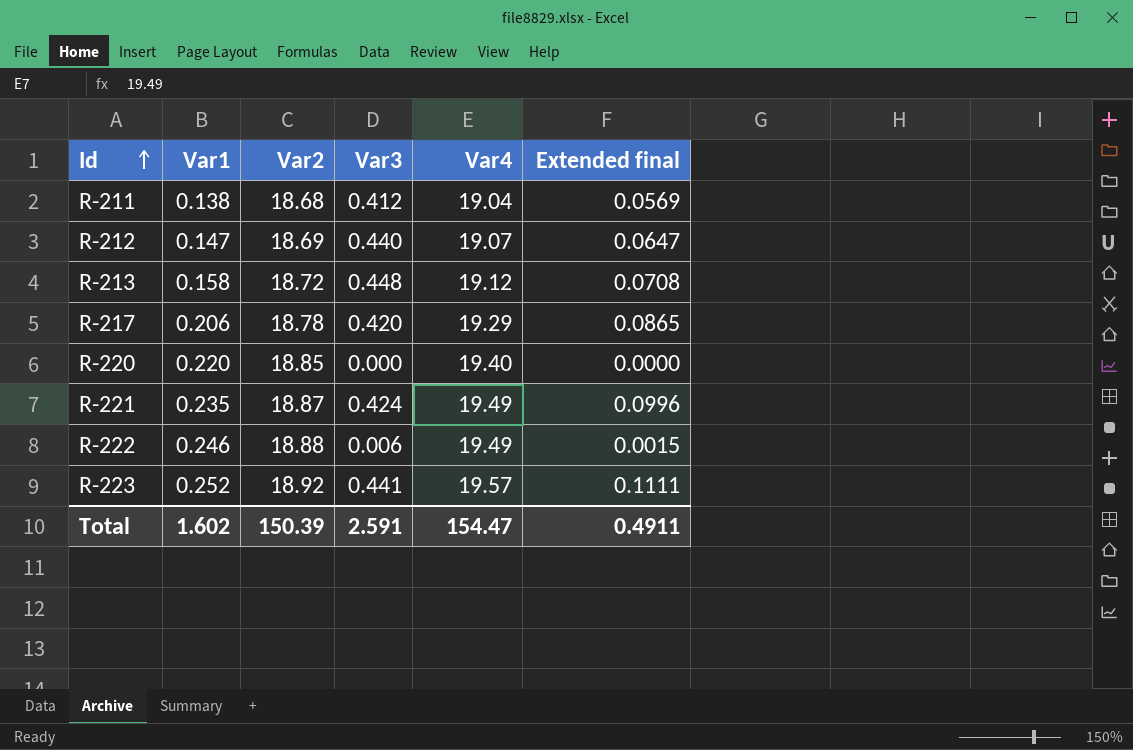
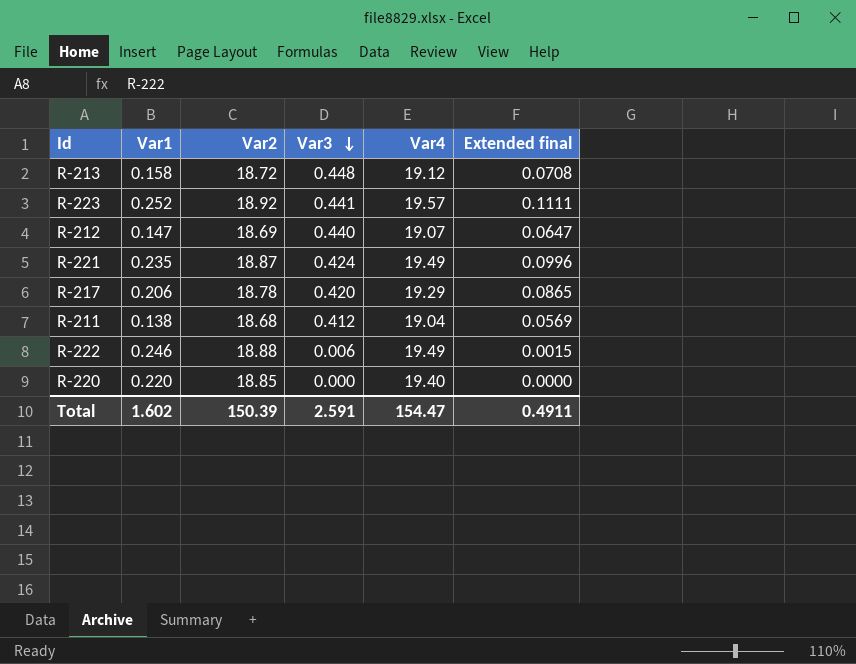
row order: Id ascending -> Var3 descending

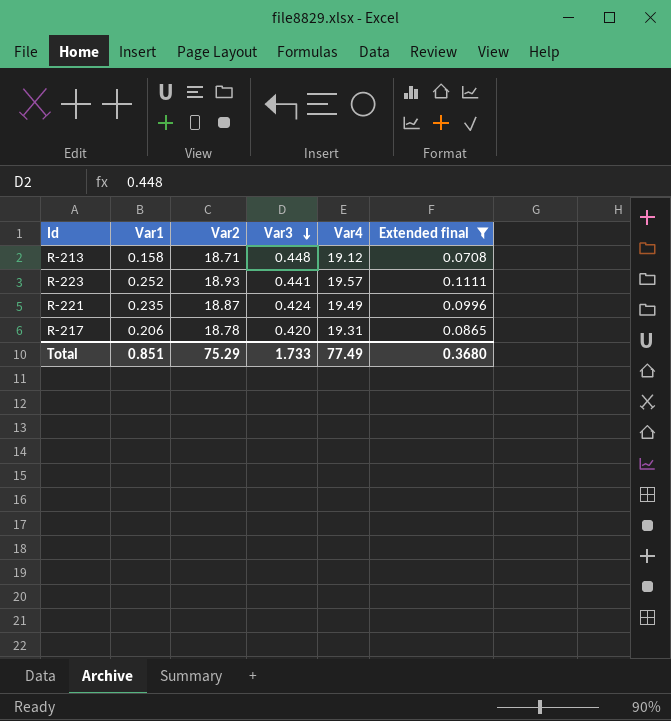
filter: none -> Extended final >= 0.0708
R-213 | Var2: 18.72 -> 18.71
R-223 | Var2: 18.92 -> 18.93
R-217 | Var4: 19.29 -> 19.31
Total | Var1: 1.602 -> 0.851
Total | Var2: 150.39 -> 75.29
Total | Var3: 2.591 -> 1.733
Total | Var4: 154.47 -> 77.49
Total | Extended final: 0.4911 -> 0.3680

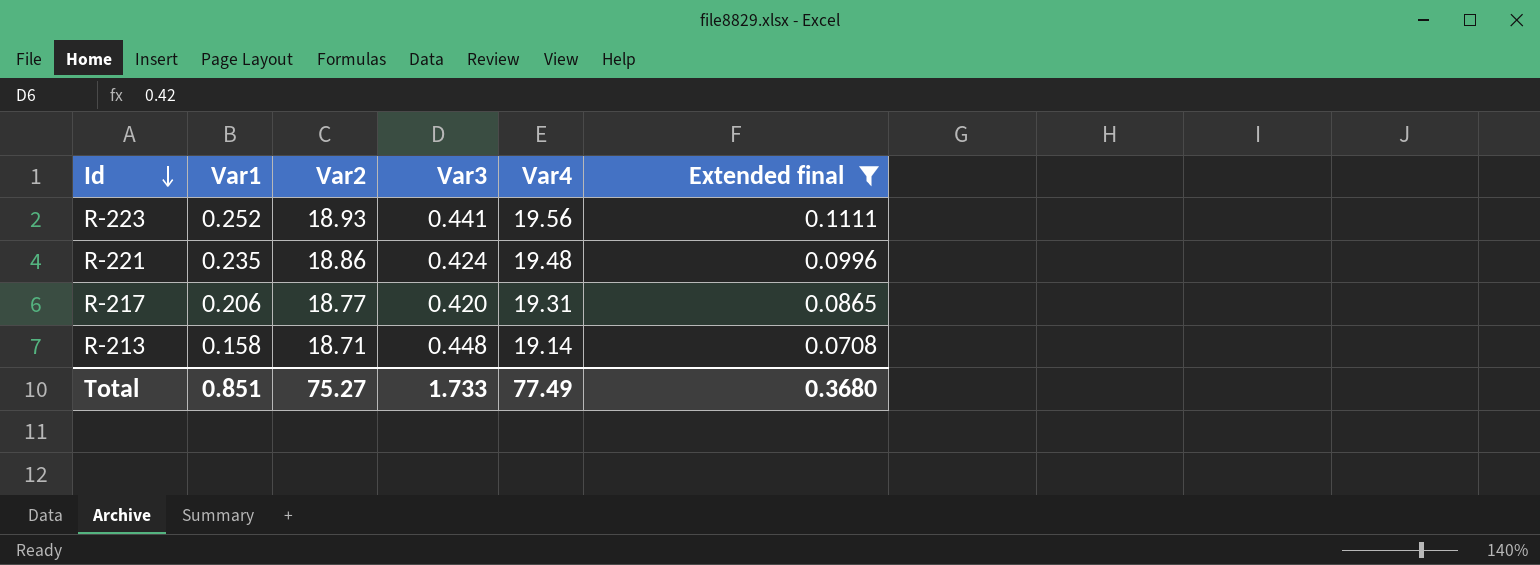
row order: Var3 descending -> Id descending
R-223 | Var4: 19.57 -> 19.56
R-221 | Var2: 18.87 -> 18.86
R-221 | Var4: 19.49 -> 19.48
R-217 | Var2: 18.78 -> 18.77
R-213 | Var4: 19.12 -> 19.14
Total | Var2: 75.29 -> 75.27

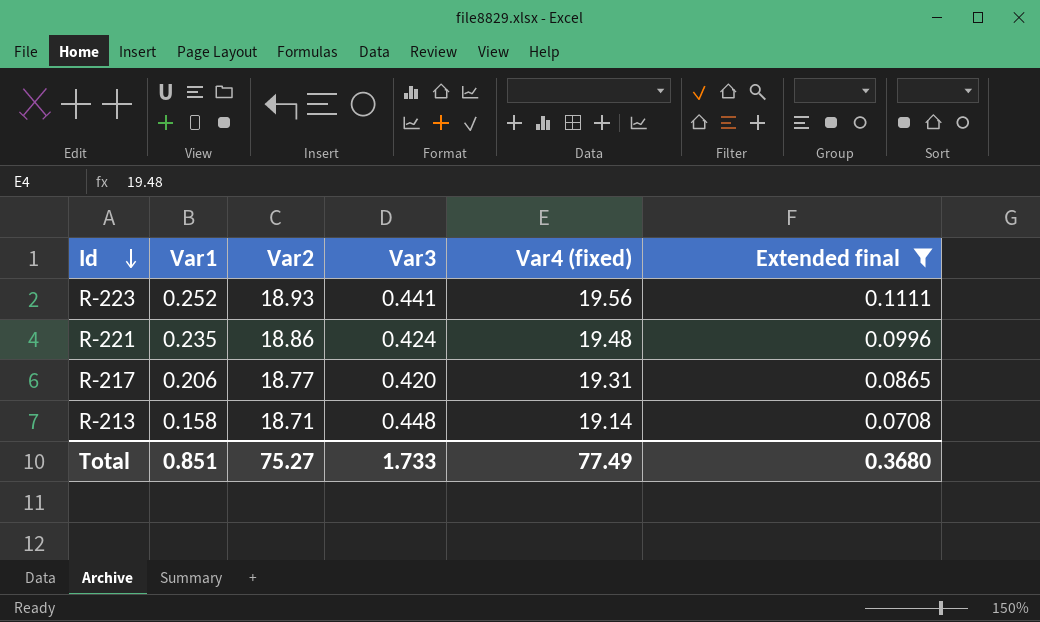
column name: Var4 -> Var4 (fixed)

